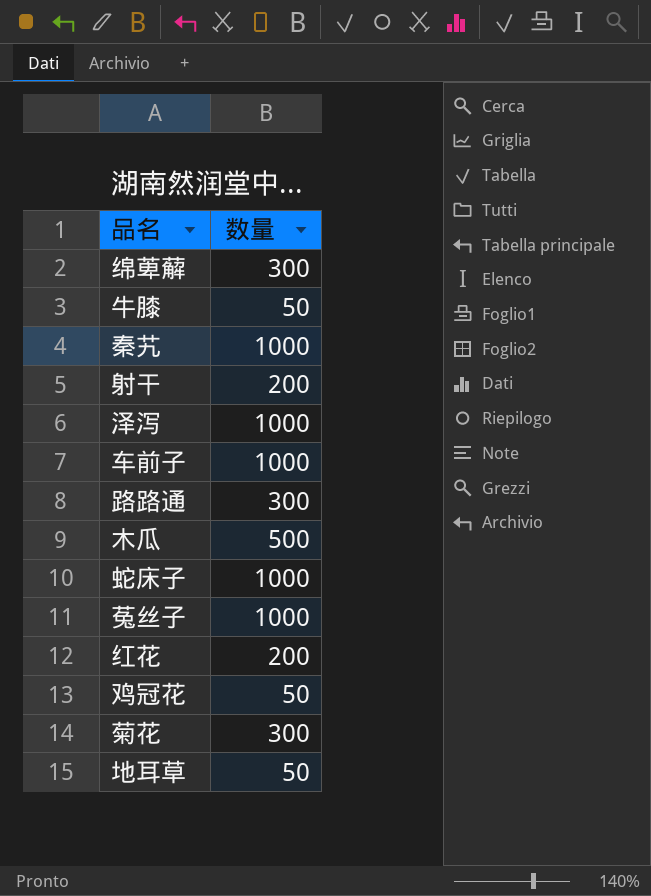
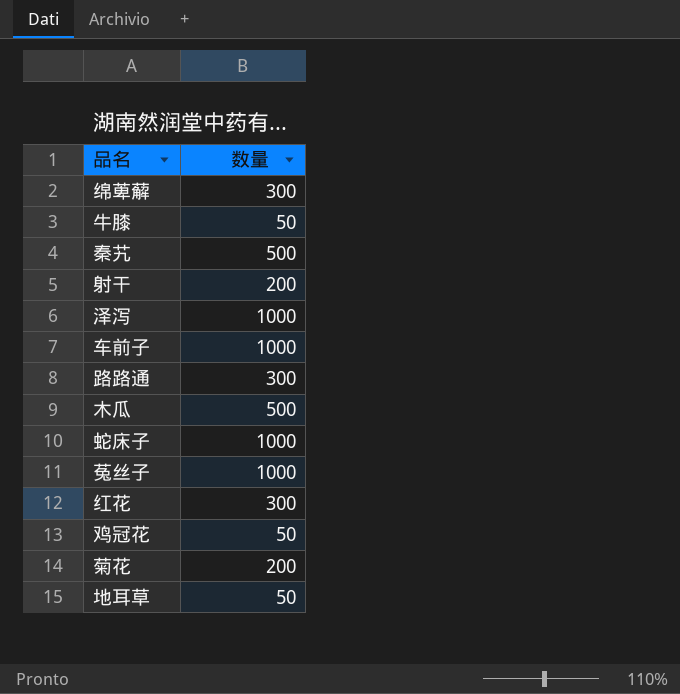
秦艽 | 数量: 1000 -> 500
红花 | 数量: 200 -> 300
菊花 | 数量: 300 -> 200

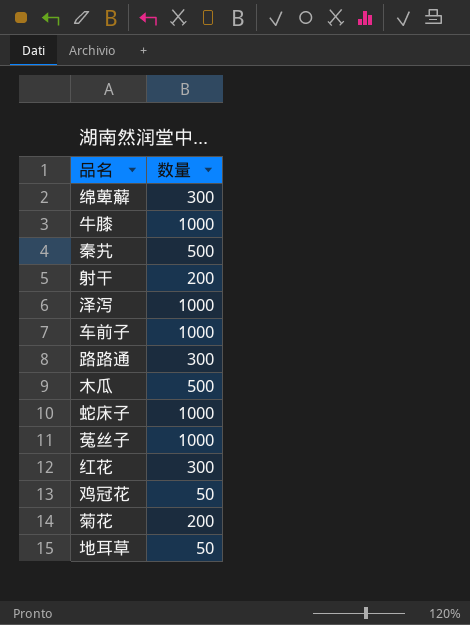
牛膝 | 数量: 50 -> 1000

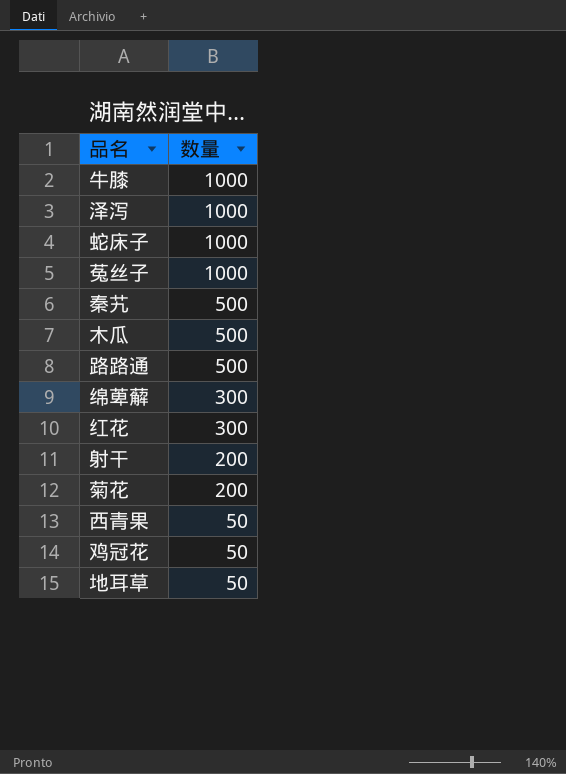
row order: none -> 数量 descending
row 车前子: 1000 -> none
路路通 | 数量: 300 -> 500
row 西青果: none -> 50

